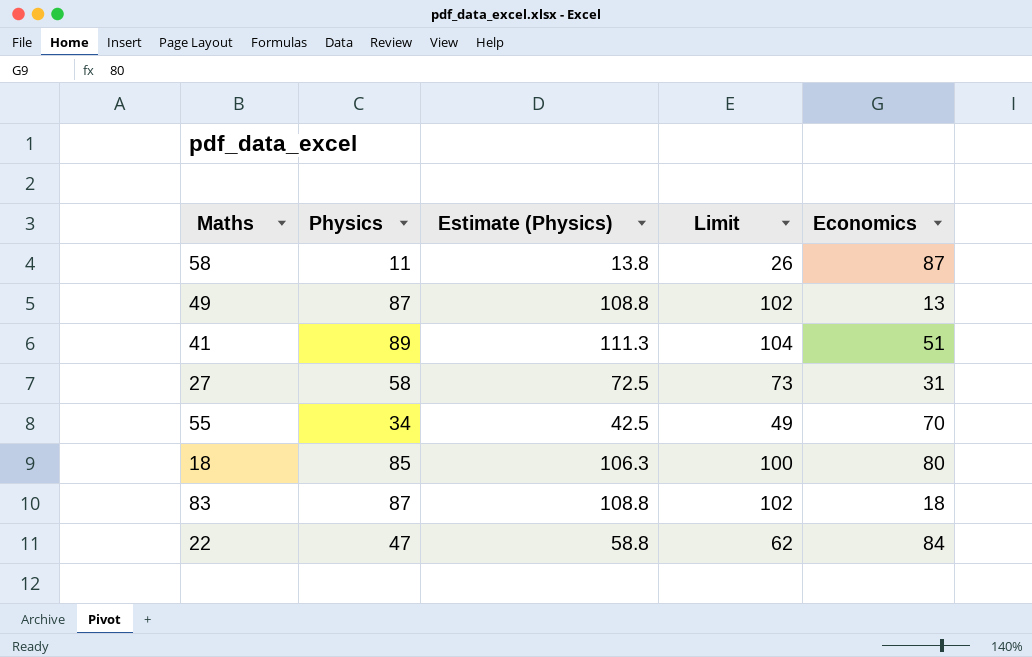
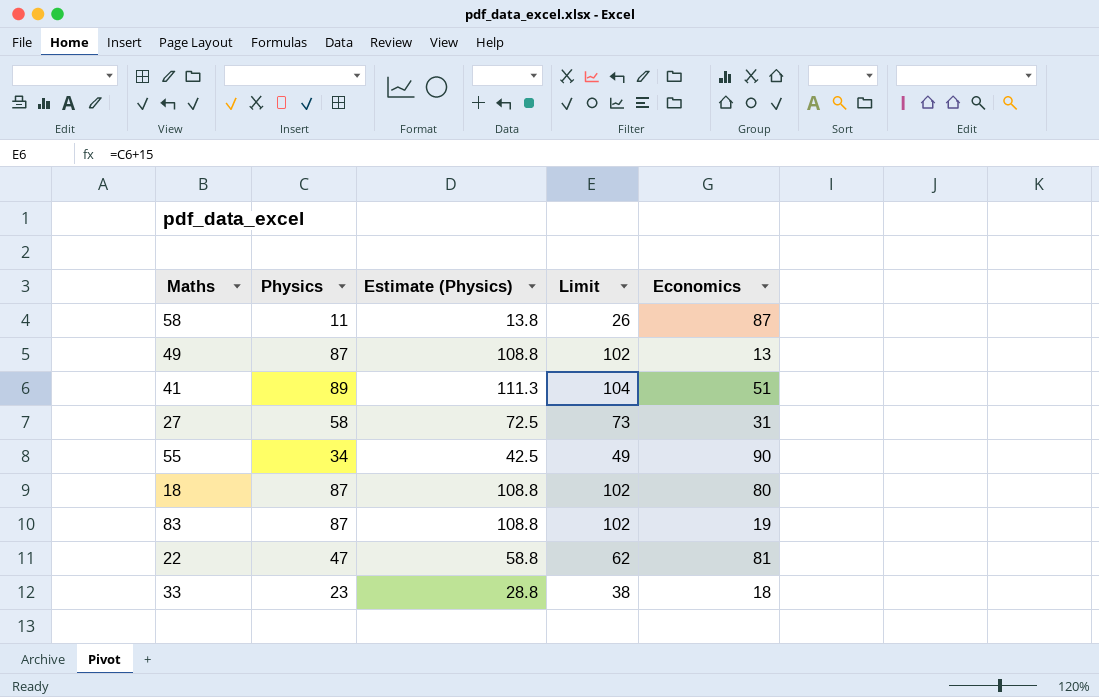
55 | Economics: 70 -> 90
18 | Physics: 85 -> 87
18 | Estimate (Physics): 106.3 -> 108.8
18 | Limit: 100 -> 102
83 | Economics: 18 -> 19
22 | Economics: 84 -> 81
row 33: none -> 23 | 28.8 | 38 | 18

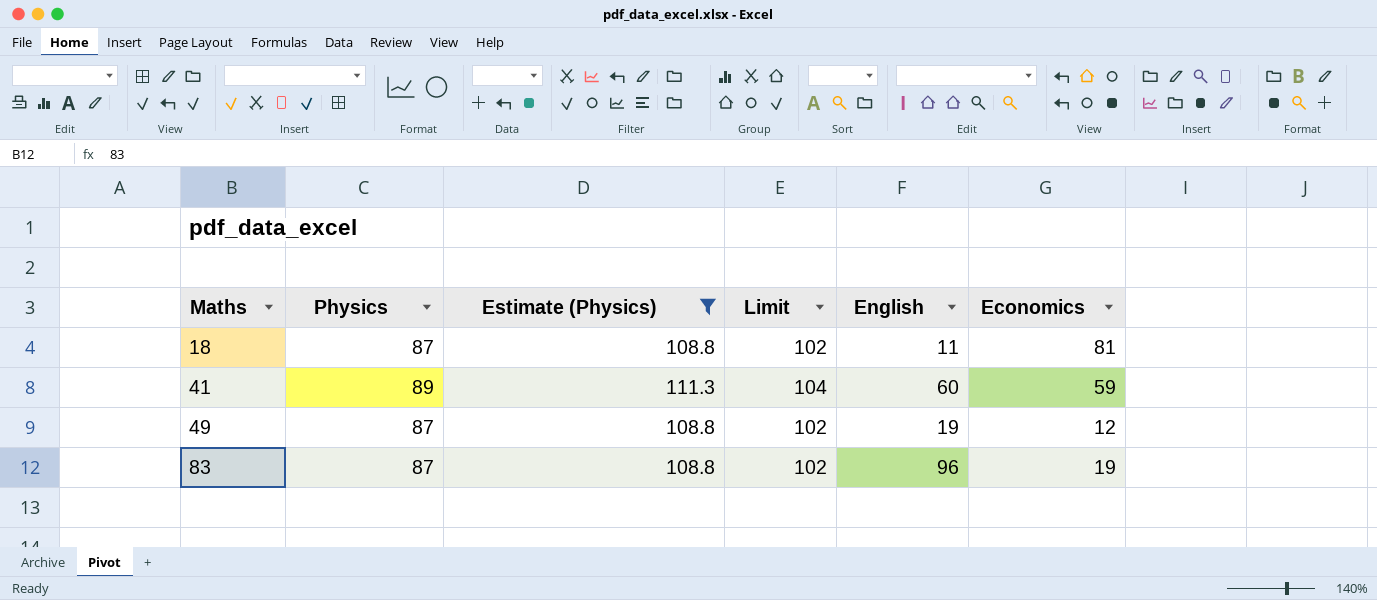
filter: none -> Estimate (Physics) >= 108.8
row order: none -> Maths ascending
column English | position: none -> 5
18 | Economics: 80 -> 81
41 | Economics: 51 -> 59
49 | Economics: 13 -> 12

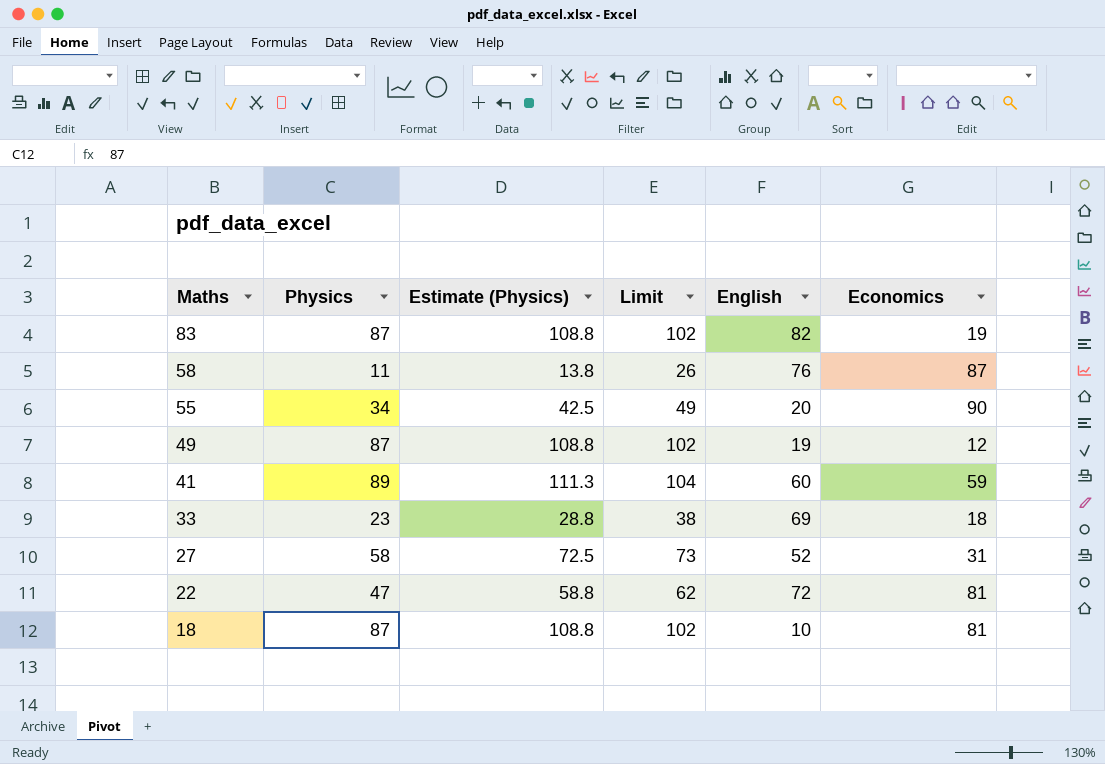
filter: Estimate (Physics) >= 108.8 -> none
row order: Maths ascending -> Maths descending
83 | English: 96 -> 82
18 | English: 11 -> 10

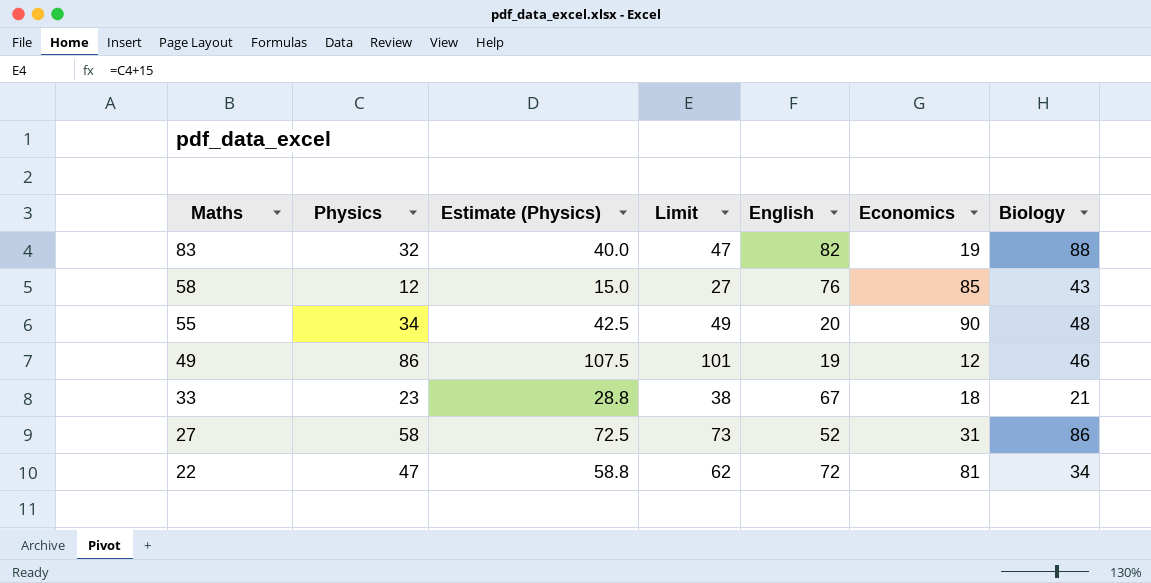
column Biology | position: none -> 7
row 41: 89 | 111.3 | 104 | 60 | 59 -> none
row 18: 87 | 108.8 | 102 | 10 | 81 -> none
83 | Physics: 87 -> 32
83 | Estimate (Physics): 108.8 -> 40.0
83 | Limit: 102 -> 47
58 | Physics: 11 -> 12
58 | Estimate (Physics): 13.8 -> 15.0
58 | Limit: 26 -> 27
58 | Economics: 87 -> 85
49 | Physics: 87 -> 86
49 | Estimate (Physics): 108.8 -> 107.5
49 | Limit: 102 -> 101
33 | English: 69 -> 67

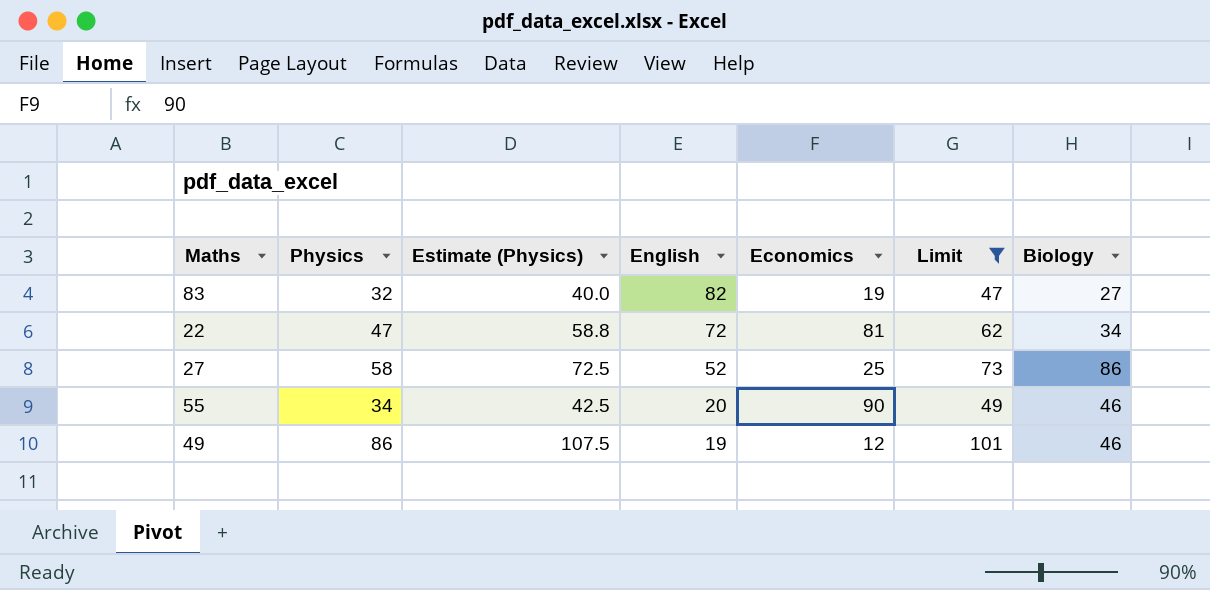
filter: none -> Limit >= 47
row order: Maths descending -> English descending
column Limit | position: 4 -> 6
83 | Biology: 88 -> 27
27 | Economics: 31 -> 25
55 | Biology: 48 -> 46

